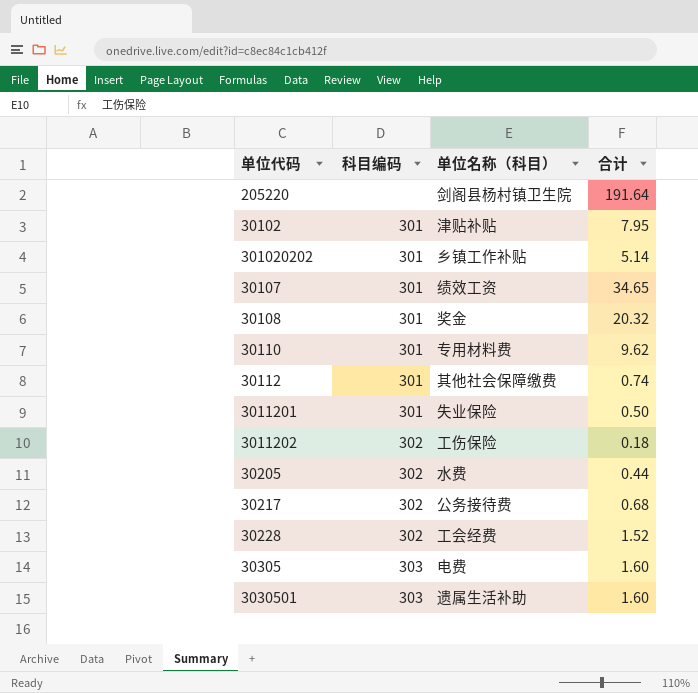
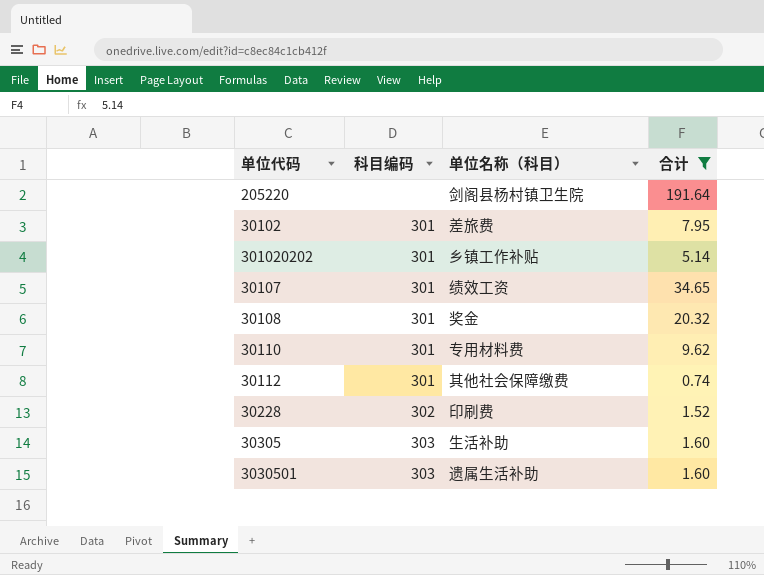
filter: none -> 合计 >= 0.74
30102 | 单位名称（科目）: 津贴补贴 -> 差旅费
30228 | 单位名称（科目）: 工会经费 -> 印刷费
30305 | 单位名称（科目）: 电费 -> 生活补助

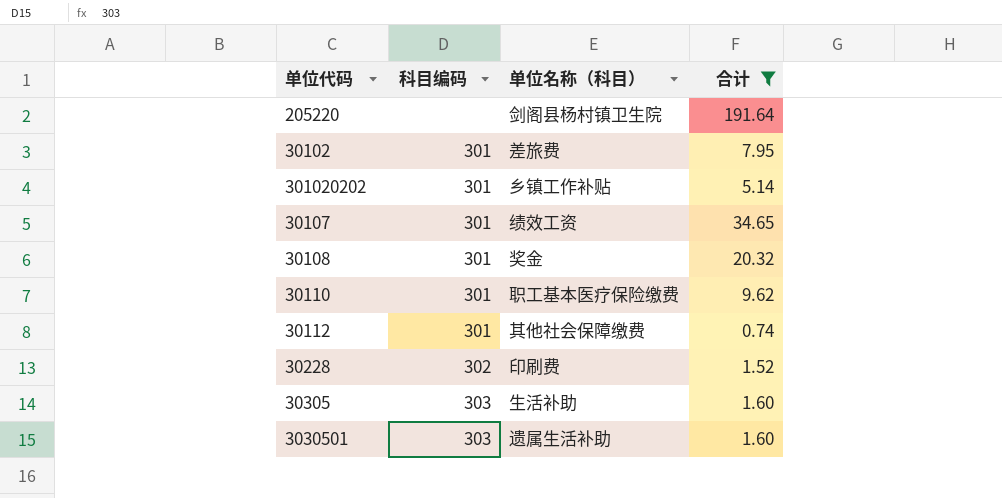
30110 | 单位名称（科目）: 专用材料费 -> 职工基本医疗保险缴费

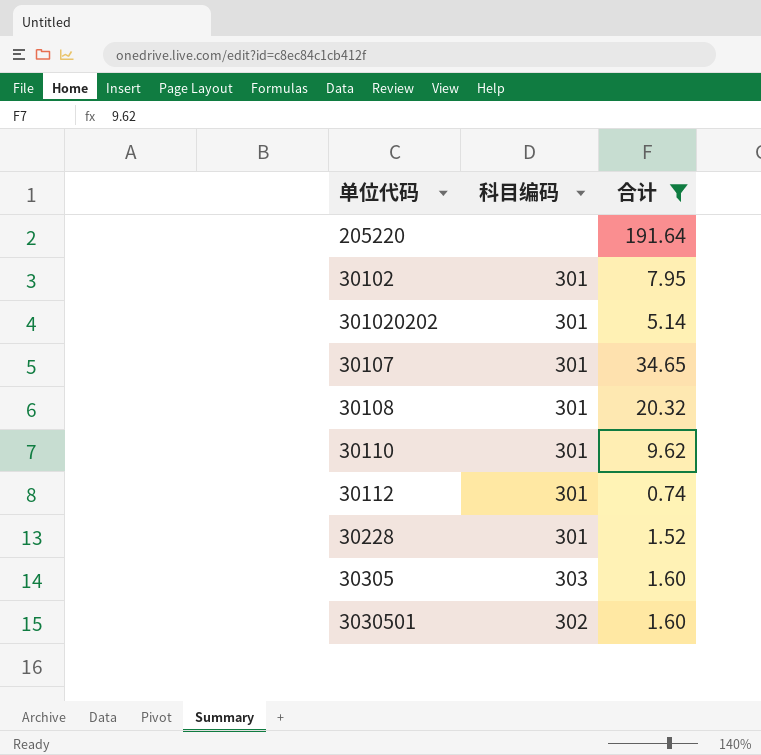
column 单位名称（科目） | position: 3 -> none
30228 | 科目编码: 302 -> 301
3030501 | 科目编码: 303 -> 302

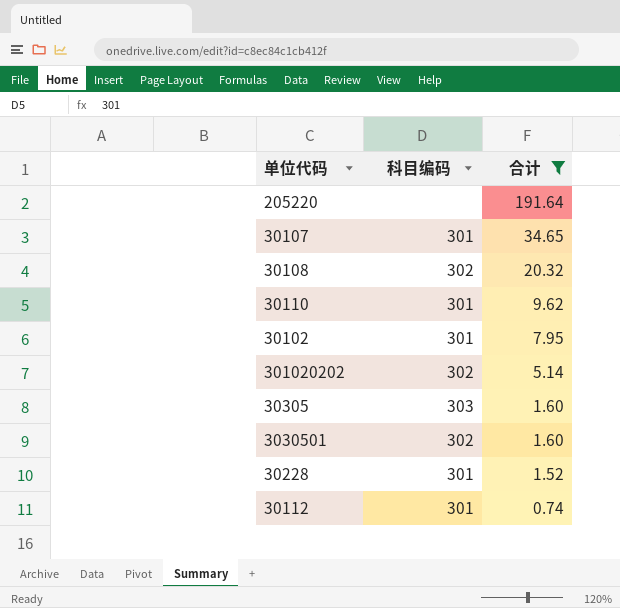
row order: none -> 合计 descending
30108 | 科目编码: 301 -> 302
301020202 | 科目编码: 301 -> 302

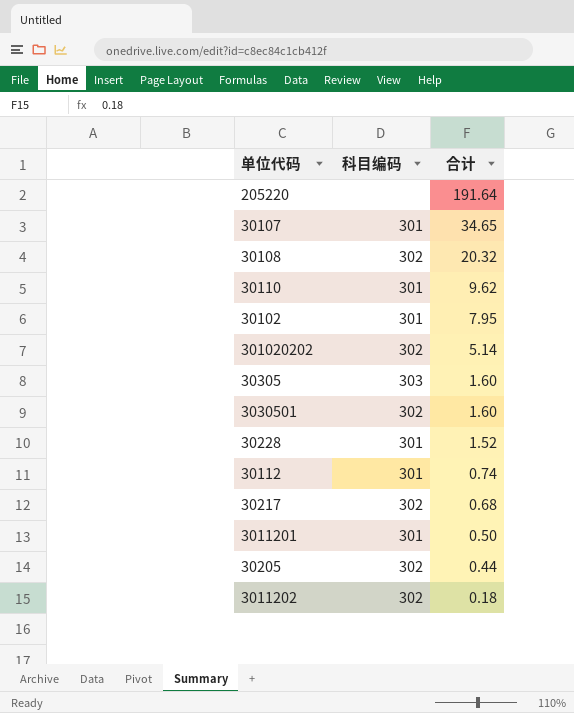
filter: 合计 >= 0.74 -> none

